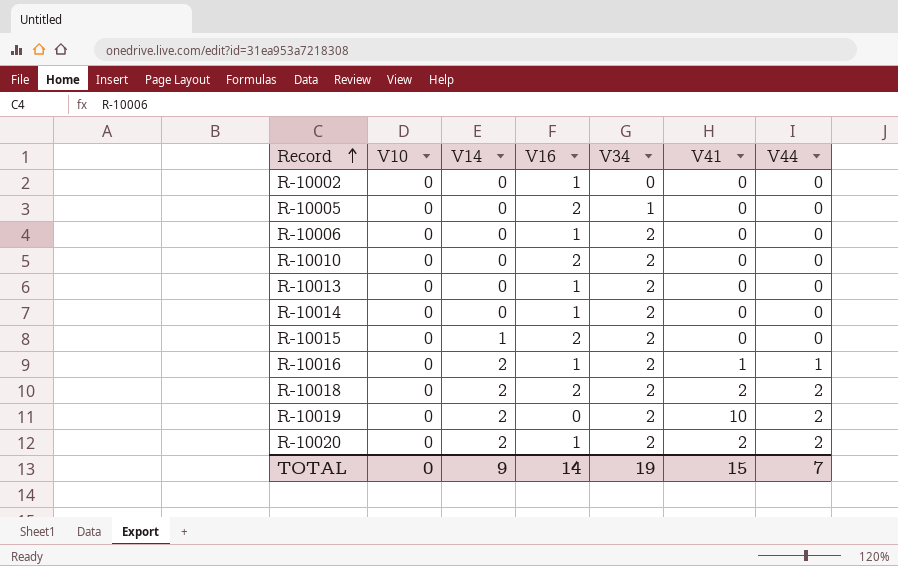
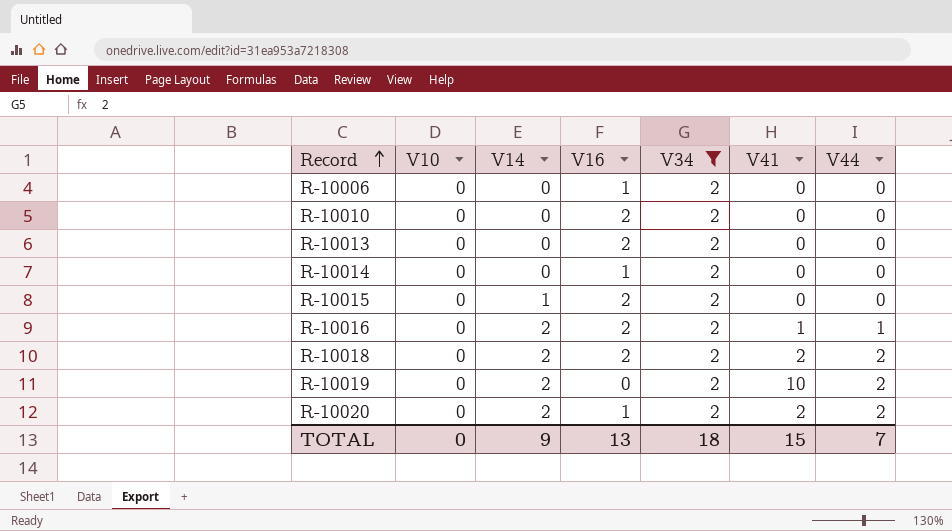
filter: none -> V34 = 2
R-10013 | V16: 1 -> 2
R-10016 | V16: 1 -> 2
TOTAL | V16: 14 -> 13
TOTAL | V34: 19 -> 18

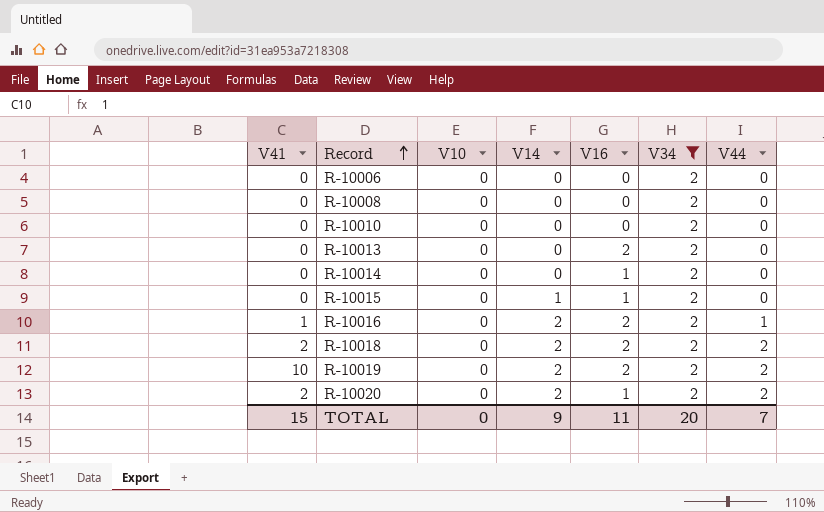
column V41 | position: 6 -> 1
R-10006 | V16: 1 -> 0
row R-10008: none -> 0 | 0 | 0 | 0 | 2 | 0
R-10010 | V16: 2 -> 0
R-10015 | V16: 2 -> 1
R-10019 | V16: 0 -> 2
TOTAL | V16: 13 -> 11
TOTAL | V34: 18 -> 20

